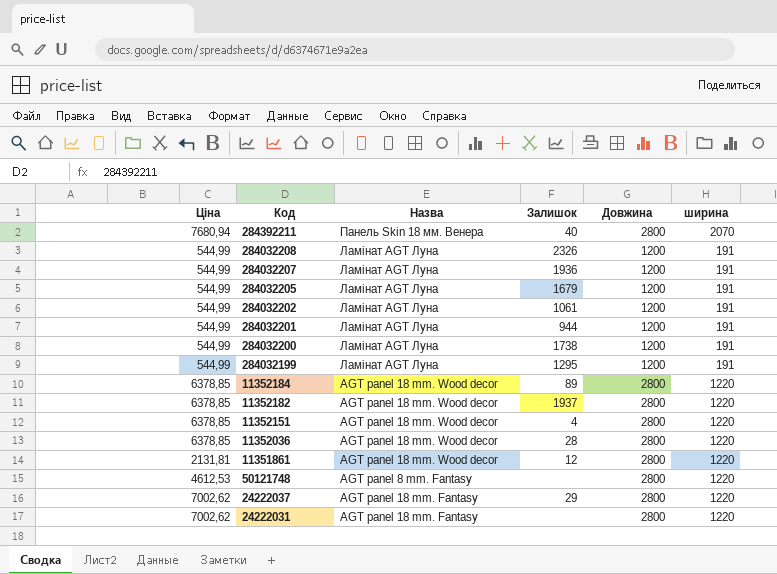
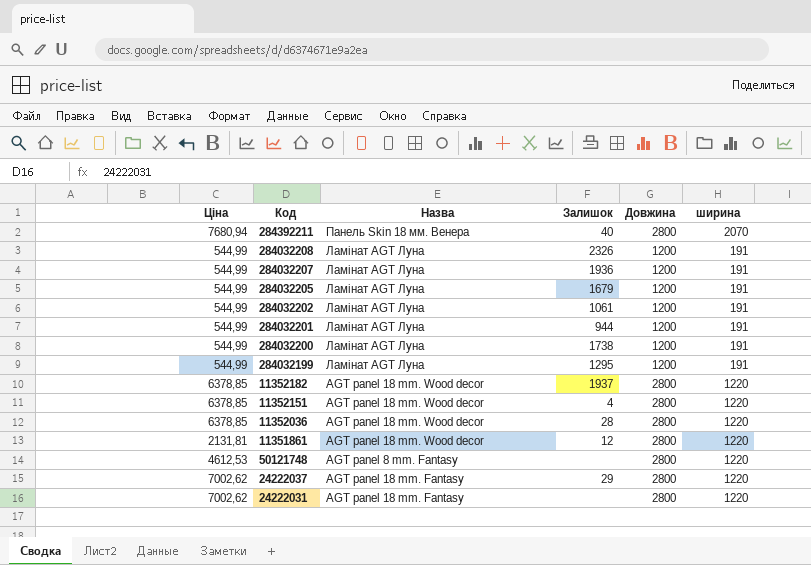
row 11352184: 6378,85 | AGT panel 18 mm. Wood decor | 89 | 2800 | 1220 -> none

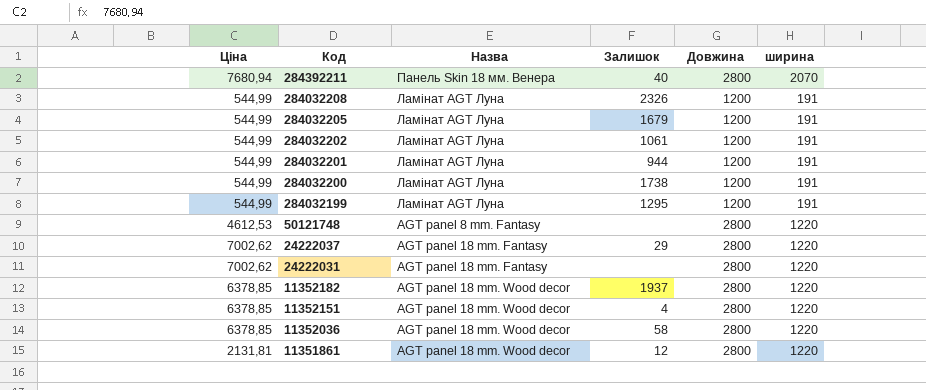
row order: none -> Код descending
row 284032207: 544,99 | Ламінат AGT Луна | 1936 | 1200 | 191 -> none
11352036 | Залишок: 28 -> 58

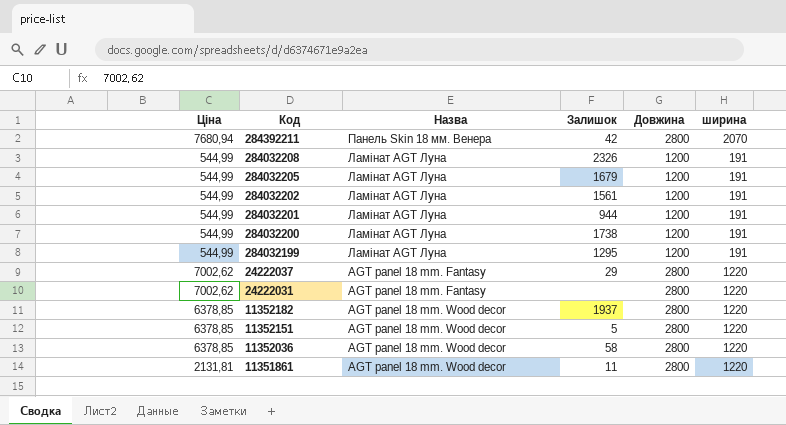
row 50121748: 4612,53 | AGT panel 8 mm. Fantasy | none | 2800 | 1220 -> none
284392211 | Залишок: 40 -> 42
284032202 | Залишок: 1061 -> 1561
11352151 | Залишок: 4 -> 5
11351861 | Залишок: 12 -> 11

